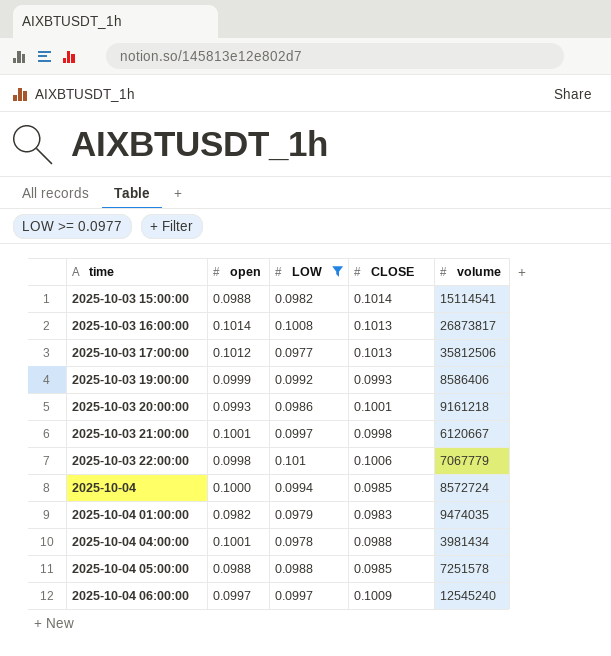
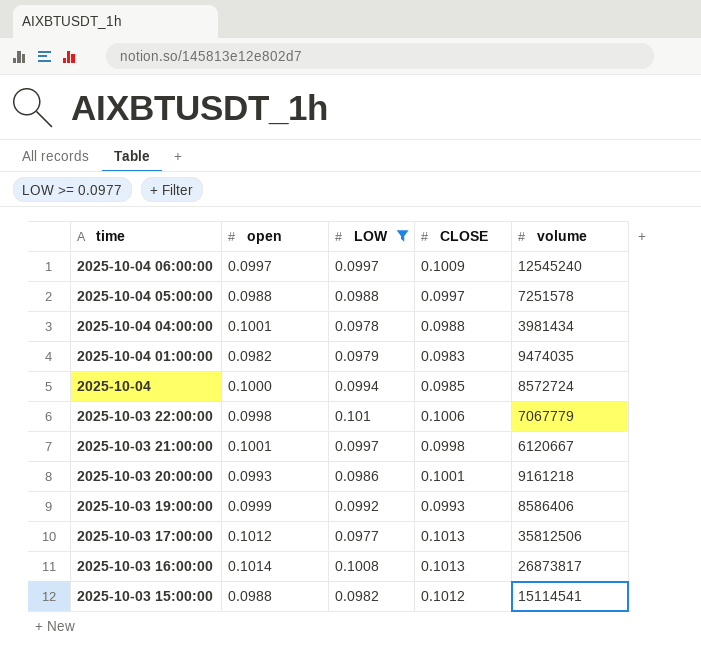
row order: time ascending -> time descending
2025-10-04 05:00:00 | CLOSE: 0.0985 -> 0.0997
2025-10-03 15:00:00 | CLOSE: 0.1014 -> 0.1012

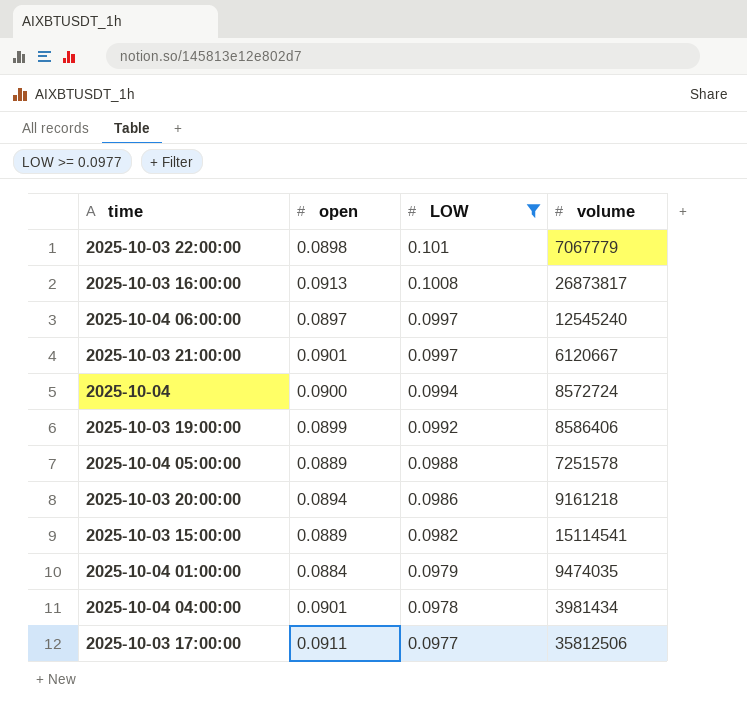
row order: time descending -> LOW descending
column CLOSE | position: 4 -> none
2025-10-03 22:00:00 | open: 0.0998 -> 0.0898
2025-10-03 16:00:00 | open: 0.1014 -> 0.0913
2025-10-04 06:00:00 | open: 0.0997 -> 0.0897
2025-10-03 21:00:00 | open: 0.1001 -> 0.0901
2025-10-04 | open: 0.1000 -> 0.0900
2025-10-03 19:00:00 | open: 0.0999 -> 0.0899
2025-10-04 05:00:00 | open: 0.0988 -> 0.0889
2025-10-03 20:00:00 | open: 0.0993 -> 0.0894
2025-10-03 15:00:00 | open: 0.0988 -> 0.0889
2025-10-04 01:00:00 | open: 0.0982 -> 0.0884
2025-10-04 04:00:00 | open: 0.1001 -> 0.0901
2025-10-03 17:00:00 | open: 0.1012 -> 0.0911

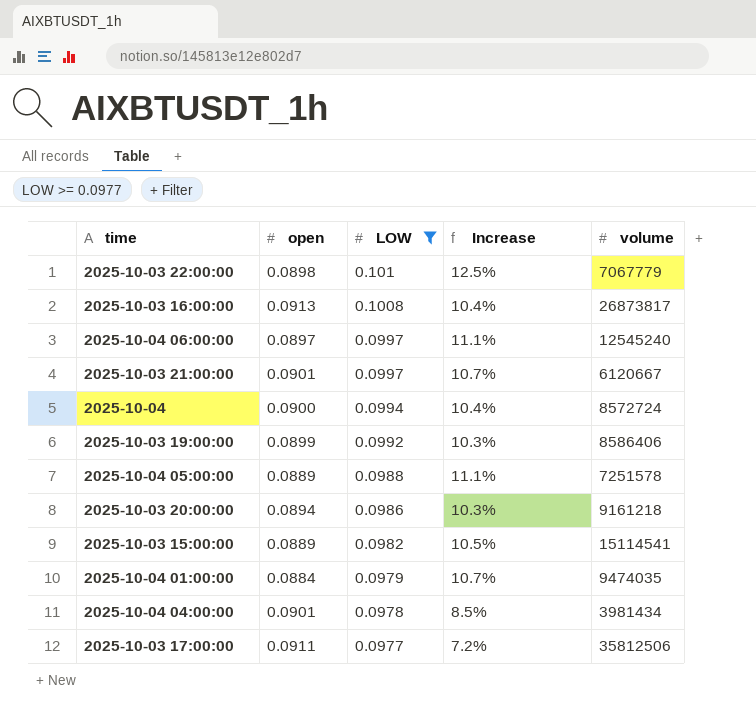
column Increase | formula: none -> ([LOW] - [open]) / [open]

